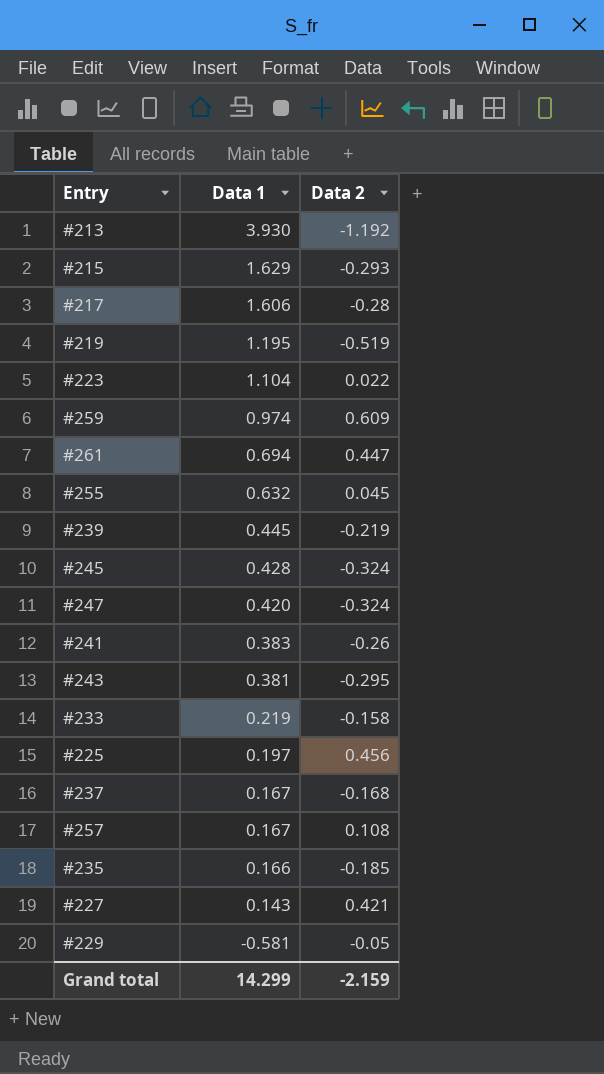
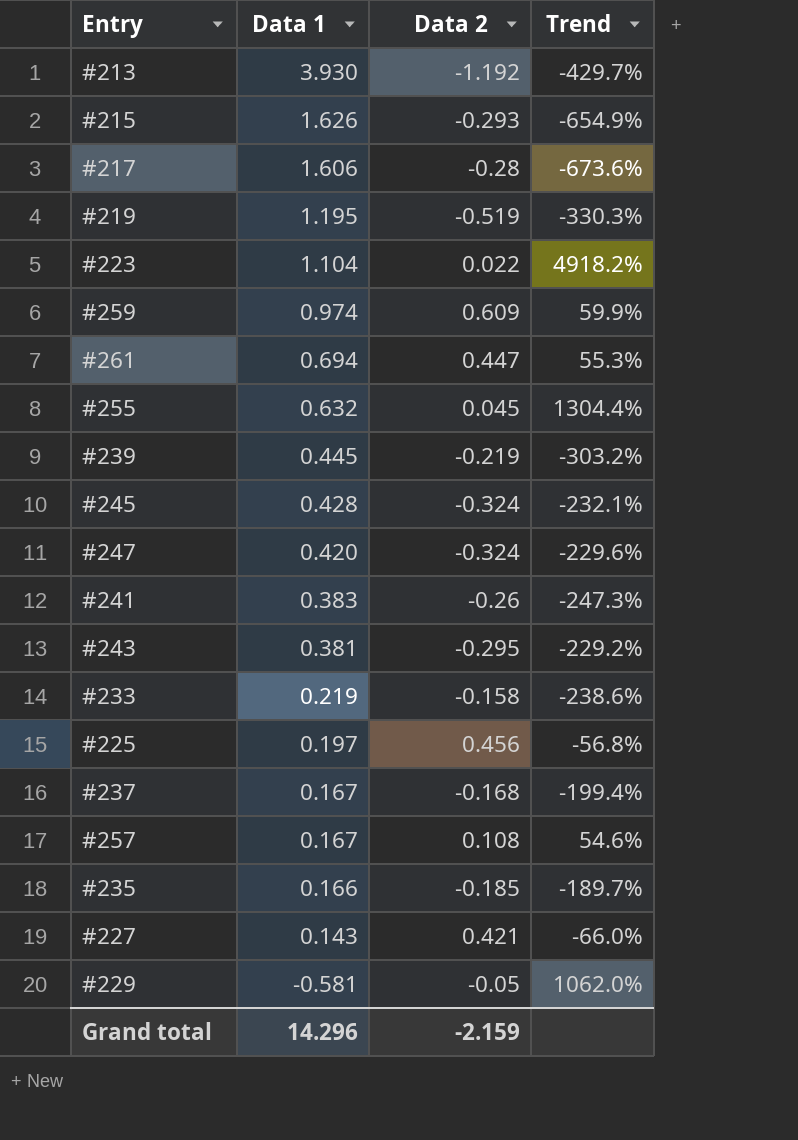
column Trend | formula: none -> ([Data 1] - [Data 2]) / [Data 2]
#215 | Data 1: 1.629 -> 1.626
Grand total | Data 1: 14.299 -> 14.296

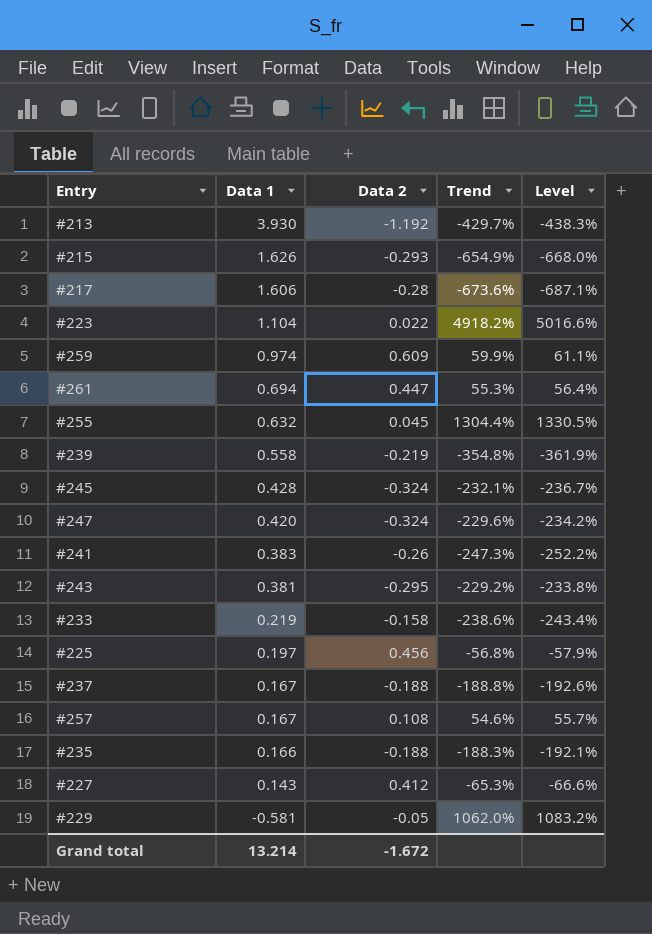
column Level | formula: none -> [Trend] * 1.02
row #219: 1.195 | -0.519 | -330.3% -> none
#239 | Data 1: 0.445 -> 0.558
#239 | Trend: -303.2% -> -354.8%
#237 | Data 2: -0.168 -> -0.188
#237 | Trend: -199.4% -> -188.8%
#235 | Data 2: -0.185 -> -0.188
#235 | Trend: -189.7% -> -188.3%
#227 | Data 2: 0.421 -> 0.412
#227 | Trend: -66.0% -> -65.3%
Grand total | Data 1: 14.296 -> 13.214
Grand total | Data 2: -2.159 -> -1.672

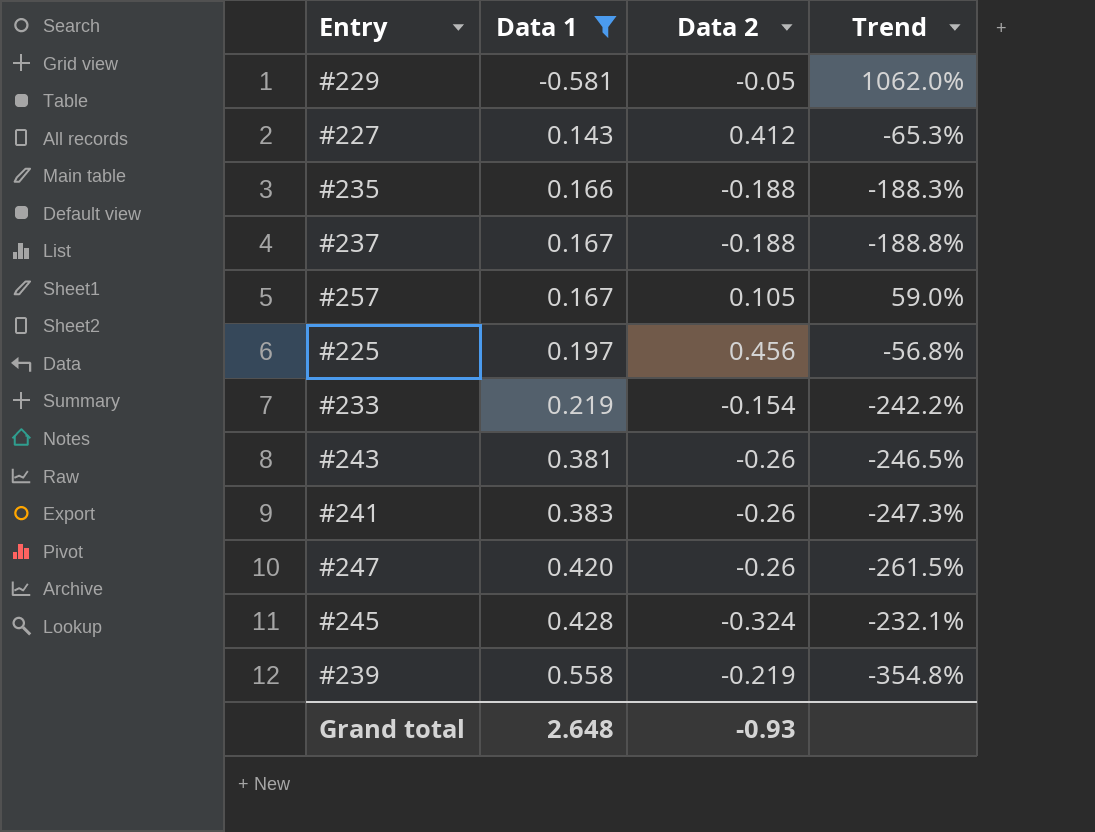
filter: none -> Data 1 <= 0.558
row order: Data 1 descending -> Data 1 ascending
column Level | formula: [Trend] * 1.02 -> none
#257 | Data 2: 0.108 -> 0.105
#257 | Trend: 54.6% -> 59.0%
#233 | Data 2: -0.158 -> -0.154
#233 | Trend: -238.6% -> -242.2%
#243 | Data 2: -0.295 -> -0.26
#243 | Trend: -229.2% -> -246.5%
#247 | Data 2: -0.324 -> -0.26
#247 | Trend: -229.6% -> -261.5%
Grand total | Data 1: 13.214 -> 2.648
Grand total | Data 2: -1.672 -> -0.93

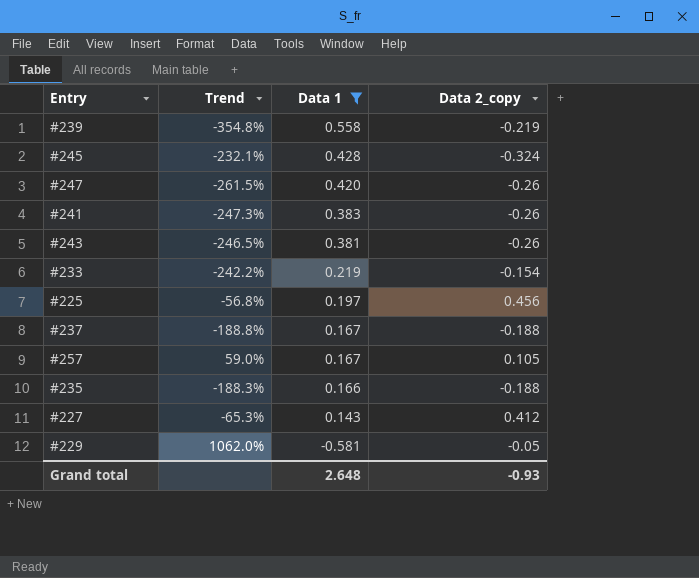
row order: Data 1 ascending -> Data 1 descending
column Trend | position: 4 -> 2
column name: Data 2 -> Data 2_copy

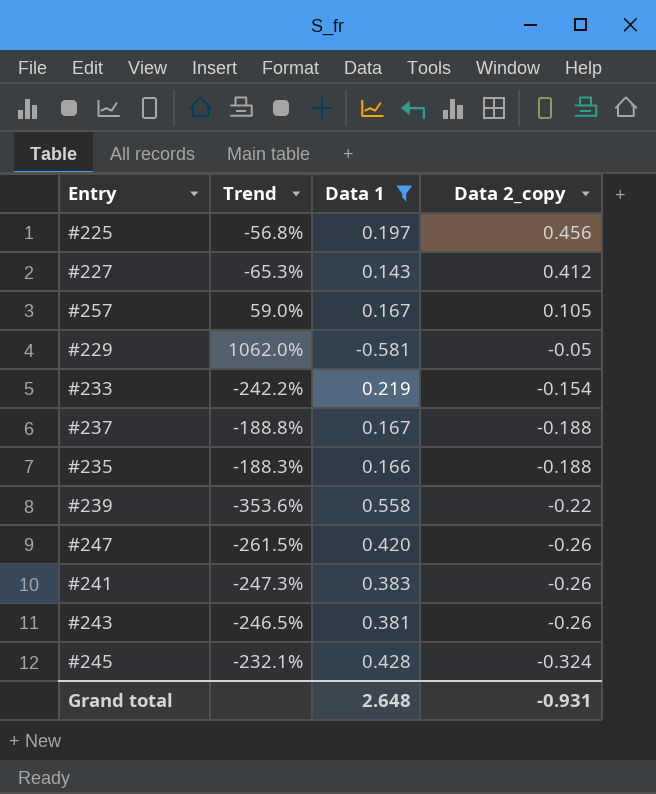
row order: Data 1 descending -> Data 2_copy descending
#239 | Trend: -354.8% -> -353.6%
#239 | Data 2_copy: -0.219 -> -0.22
Grand total | Data 2_copy: -0.93 -> -0.931

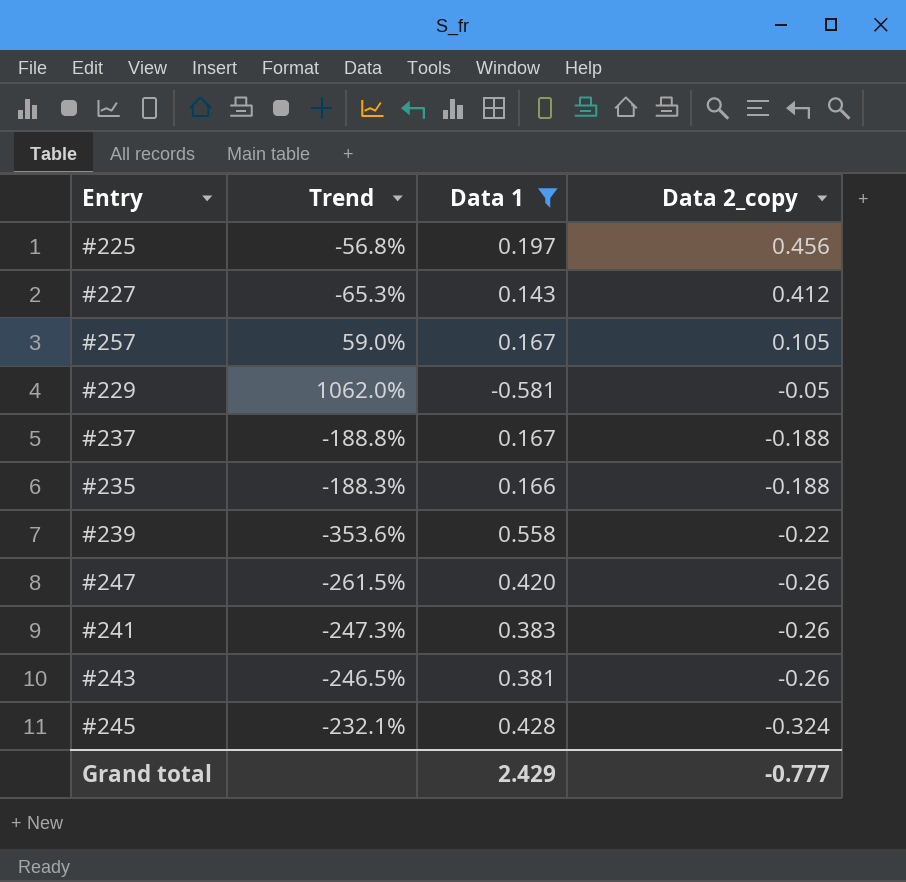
row #233: -242.2% | 0.219 | -0.154 -> none
Grand total | Data 1: 2.648 -> 2.429
Grand total | Data 2_copy: -0.931 -> -0.777

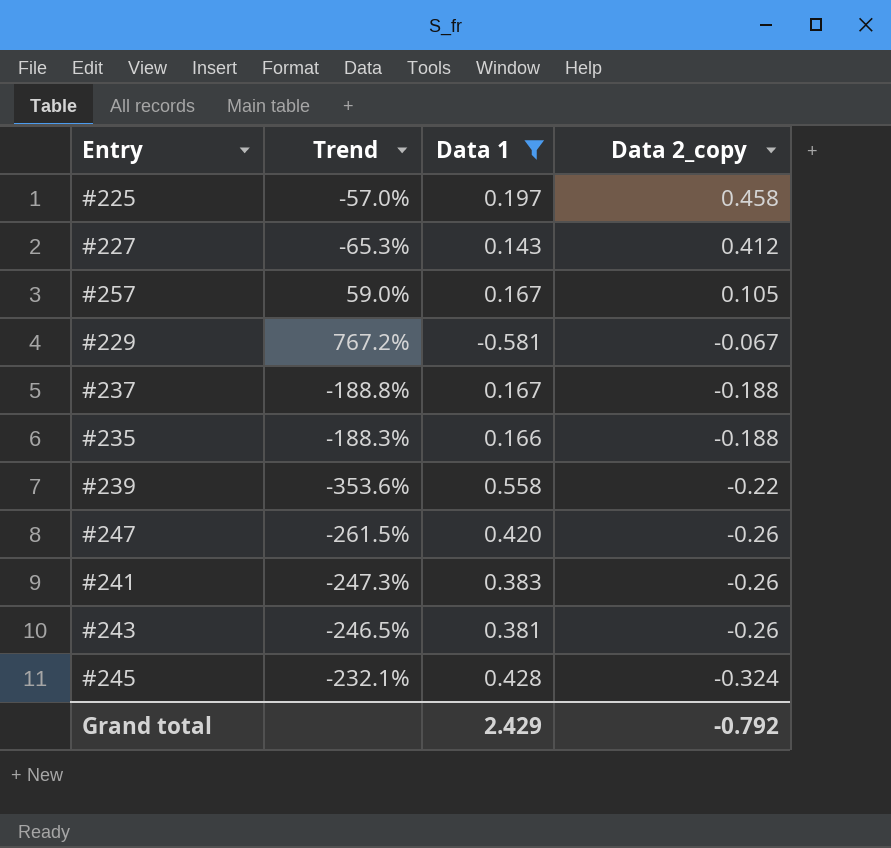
#225 | Trend: -56.8% -> -57.0%
#225 | Data 2_copy: 0.456 -> 0.458
#229 | Trend: 1062.0% -> 767.2%
#229 | Data 2_copy: -0.05 -> -0.067
Grand total | Data 2_copy: -0.777 -> -0.792

